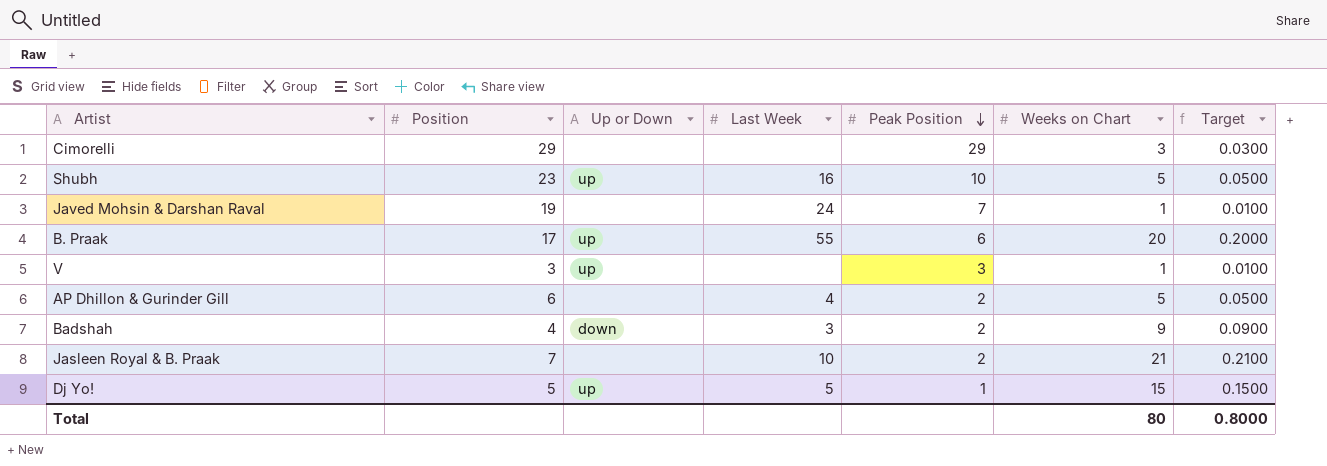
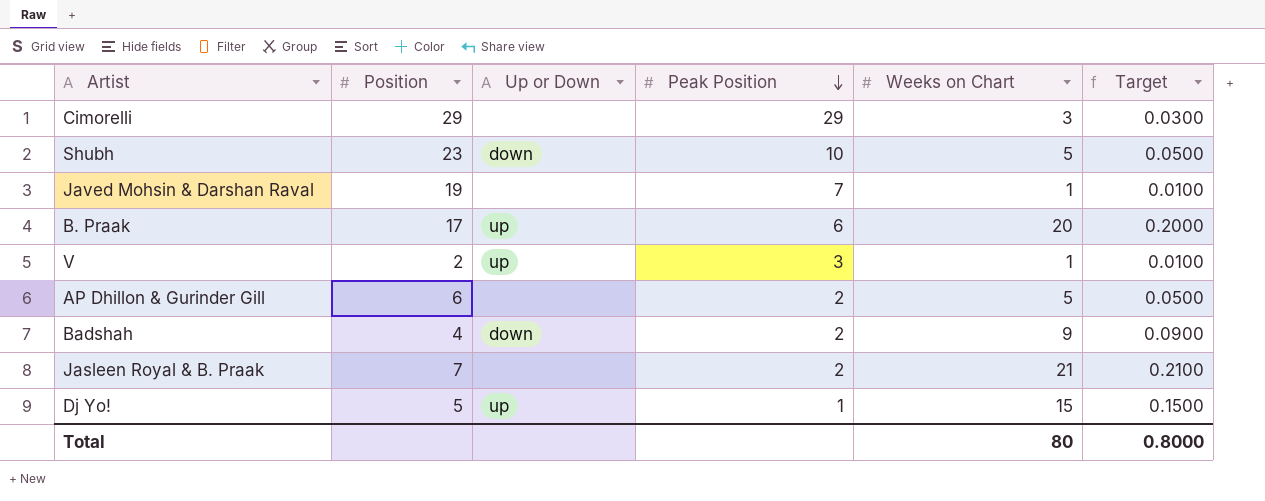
column Last Week | position: 4 -> none
Shubh | Up or Down: up -> down
V | Position: 3 -> 2

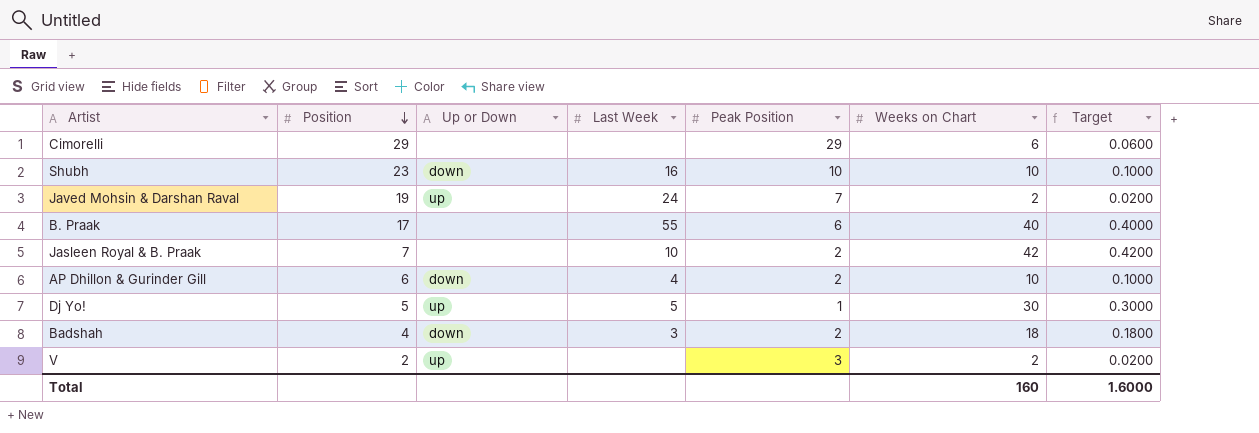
row order: Peak Position descending -> Position descending
column Last Week | position: none -> 4
Cimorelli | Weeks on Chart: 3 -> 6
Cimorelli | Target: 0.0300 -> 0.0600
Shubh | Weeks on Chart: 5 -> 10
Shubh | Target: 0.0500 -> 0.1000
Javed Mohsin & Darshan Raval | Up or Down: none -> up
Javed Mohsin & Darshan Raval | Weeks on Chart: 1 -> 2
Javed Mohsin & Darshan Raval | Target: 0.0100 -> 0.0200
B. Praak | Up or Down: up -> none
B. Praak | Weeks on Chart: 20 -> 40
B. Praak | Target: 0.2000 -> 0.4000
Jasleen Royal & B. Praak | Weeks on Chart: 21 -> 42
Jasleen Royal & B. Praak | Target: 0.2100 -> 0.4200
AP Dhillon & Gurinder Gill | Up or Down: none -> down
AP Dhillon & Gurinder Gill | Weeks on Chart: 5 -> 10
AP Dhillon & Gurinder Gill | Target: 0.0500 -> 0.1000
Dj Yo! | Weeks on Chart: 15 -> 30
Dj Yo! | Target: 0.1500 -> 0.3000
Badshah | Weeks on Chart: 9 -> 18
Badshah | Target: 0.0900 -> 0.1800
V | Weeks on Chart: 1 -> 2
V | Target: 0.0100 -> 0.0200
Total | Weeks on Chart: 80 -> 160
Total | Target: 0.8000 -> 1.6000

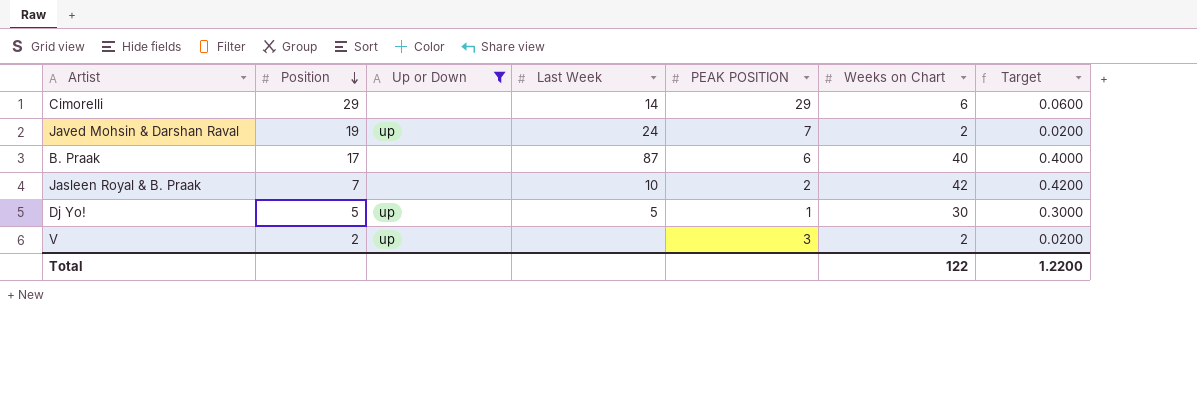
filter: none -> Up or Down != down
column name: Peak Position -> PEAK POSITION
Cimorelli | Last Week: none -> 14
B. Praak | Last Week: 55 -> 87
Total | Weeks on Chart: 160 -> 122
Total | Target: 1.6000 -> 1.2200

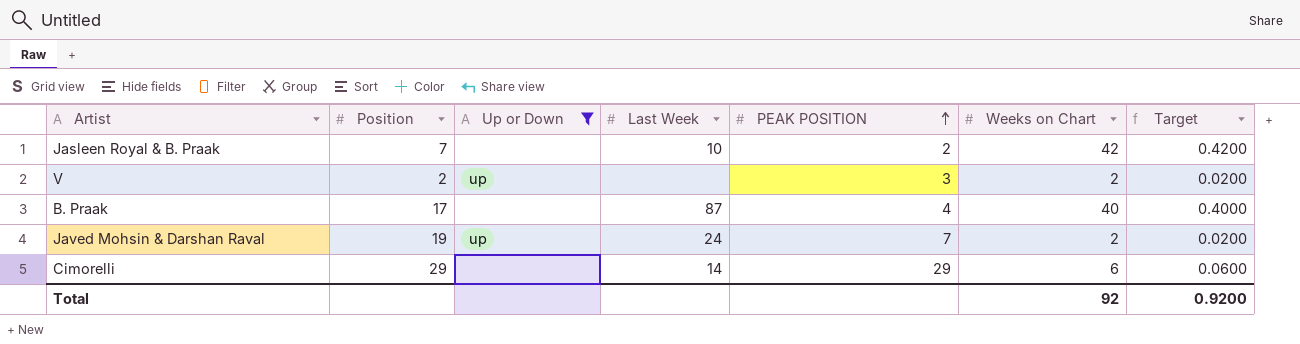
row order: Position descending -> PEAK POSITION ascending
row Dj Yo!: 5 | up | 5 | 1 | 30 | 0.3000 -> none
B. Praak | PEAK POSITION: 6 -> 4
Total | Weeks on Chart: 122 -> 92
Total | Target: 1.2200 -> 0.9200

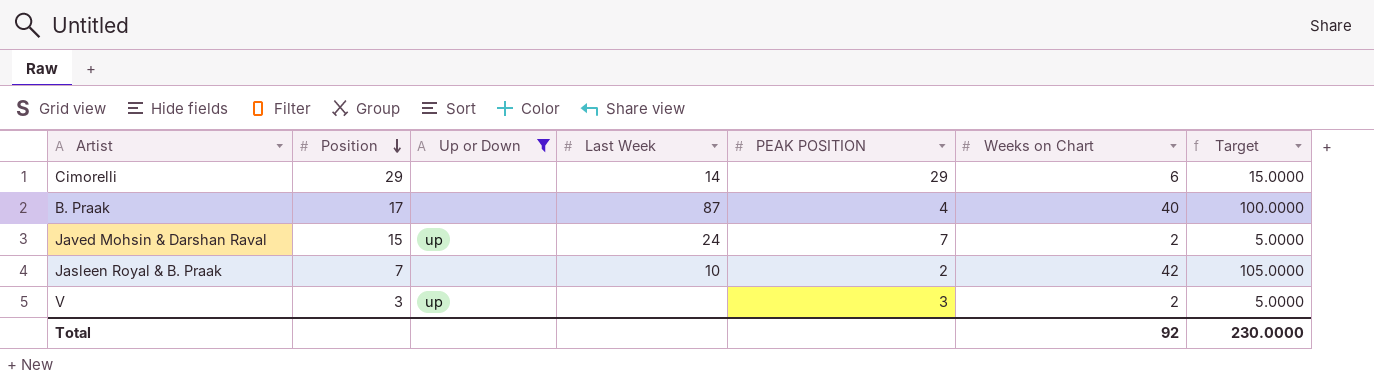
row order: PEAK POSITION ascending -> Position descending
column Target | formula: [Weeks on Chart] * 0.01 -> [Weeks on Chart] * 2.5
Javed Mohsin & Darshan Raval | Position: 19 -> 15
V | Position: 2 -> 3
Total | Target: 0.9200 -> 230.0000

